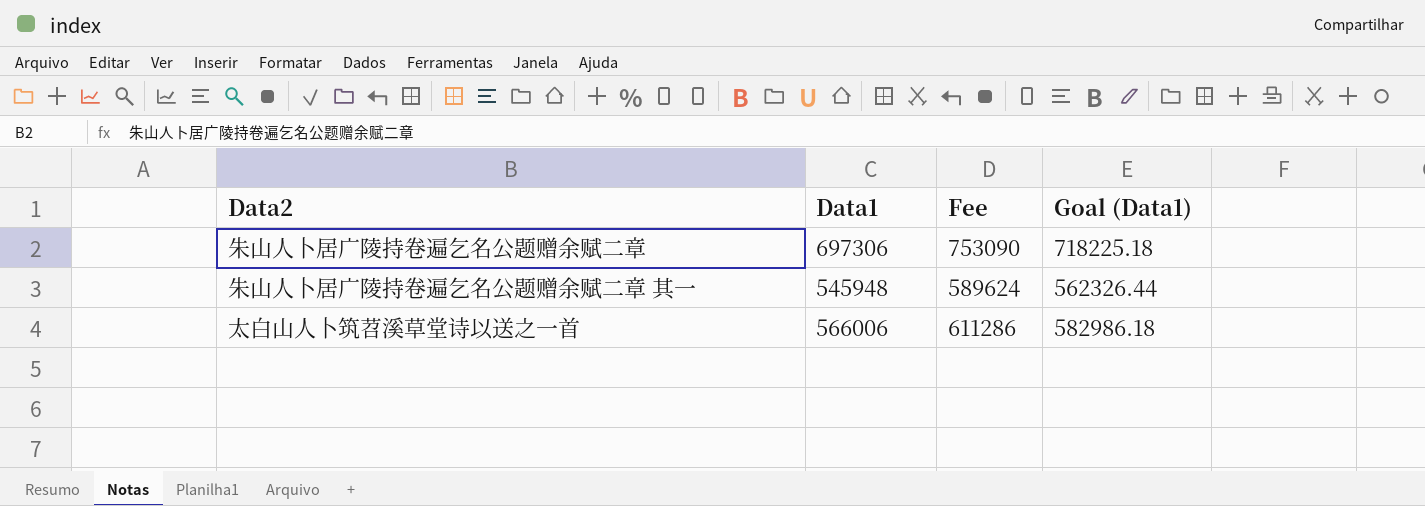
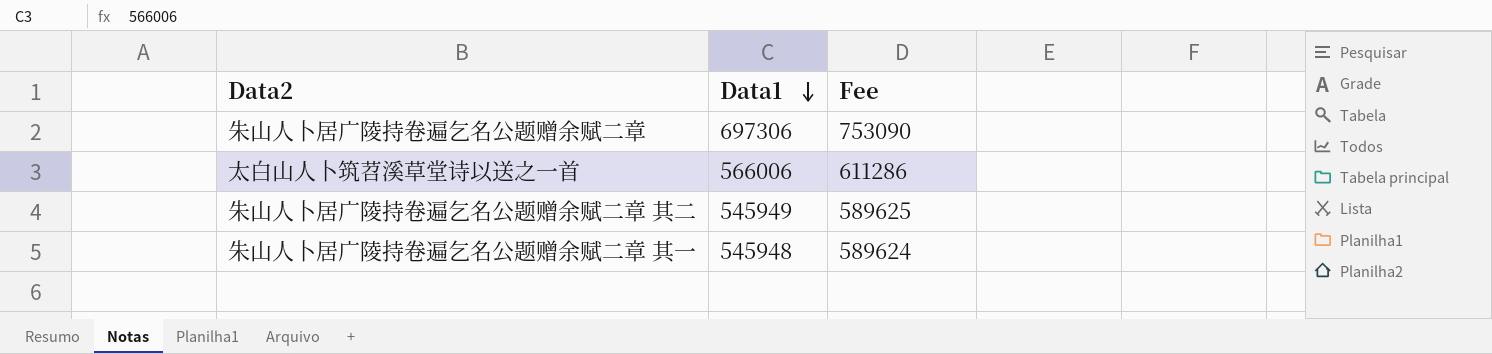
row order: none -> Data1 descending
column Goal (Data1) | formula: [Data1] * 1.03 -> none
row 朱山人卜居广陵持卷遍乞名公题赠余赋二章 其二: none -> 545949 | 589625

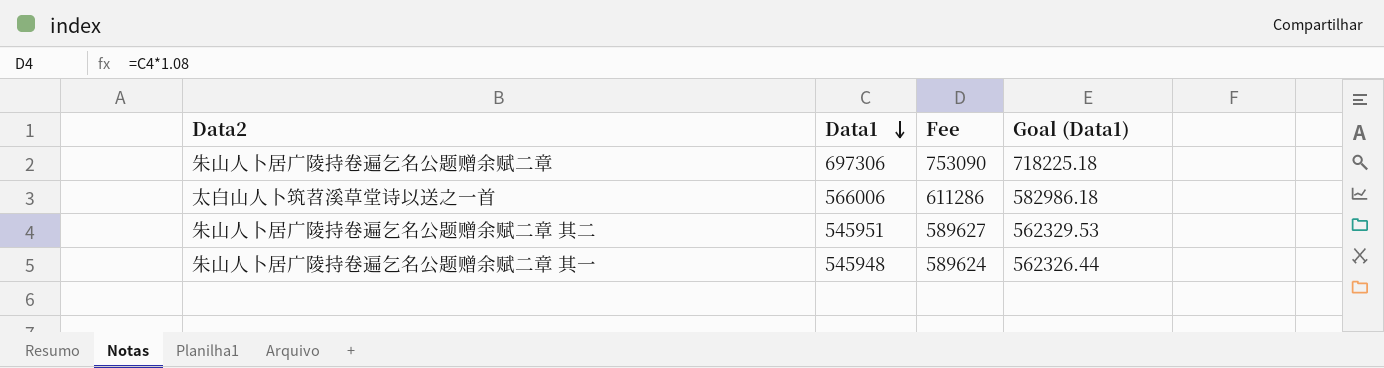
column Goal (Data1) | formula: none -> [Data1] * 1.03
朱山人卜居广陵持卷遍乞名公题赠余赋二章 其二 | Data1: 545949 -> 545951
朱山人卜居广陵持卷遍乞名公题赠余赋二章 其二 | Fee: 589625 -> 589627

